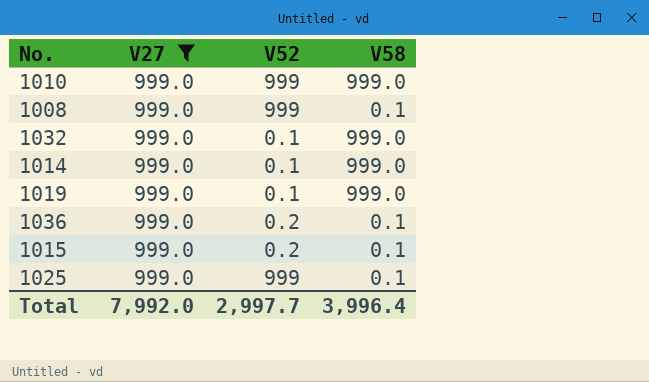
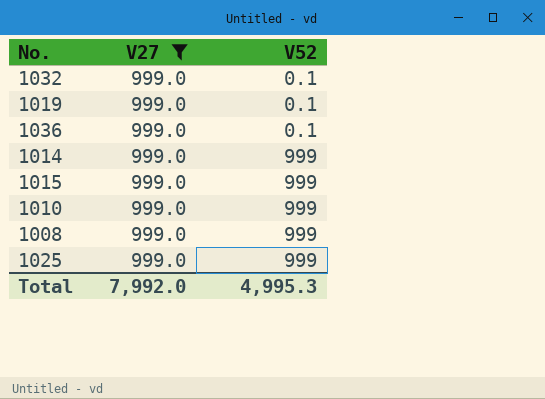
row order: none -> V52 ascending
column V58 | position: 4 -> none
1036 | V52: 0.2 -> 0.1
1014 | V52: 0.1 -> 999
1015 | V52: 0.2 -> 999
Total | V52: 2,997.7 -> 4,995.3

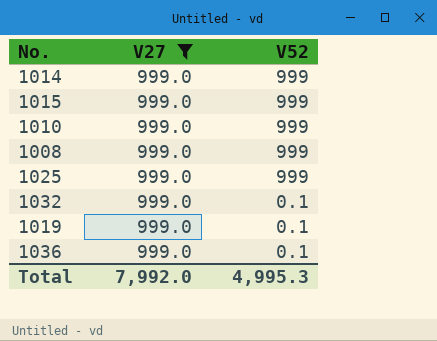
row order: V52 ascending -> V52 descending

